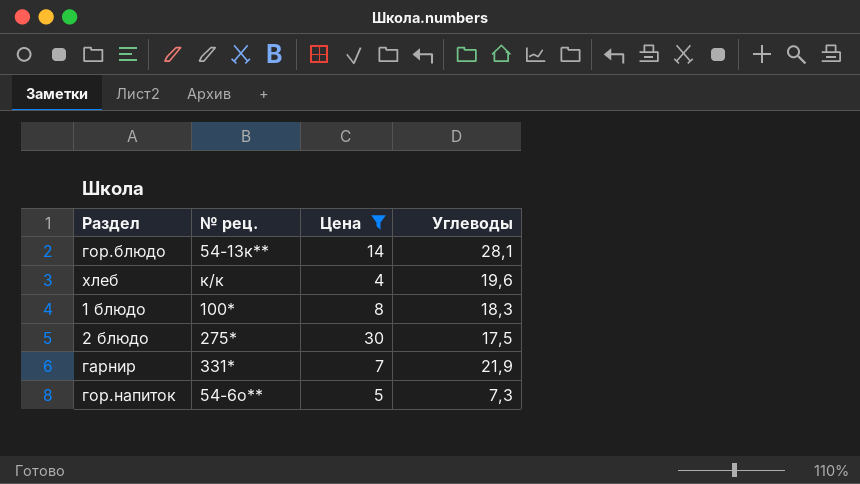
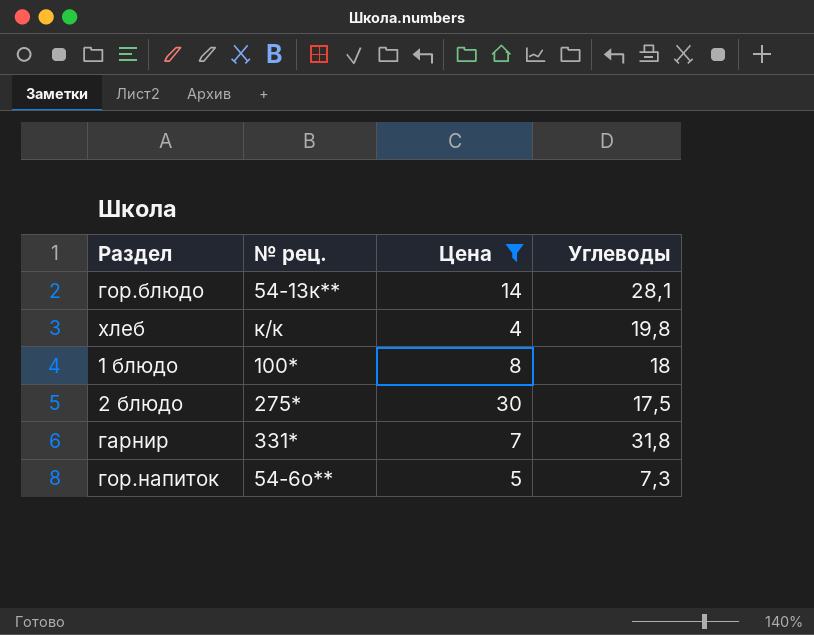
хлеб | Углеводы: 19,6 -> 19,8
1 блюдо | Углеводы: 18,3 -> 18
гарнир | Углеводы: 21,9 -> 31,8

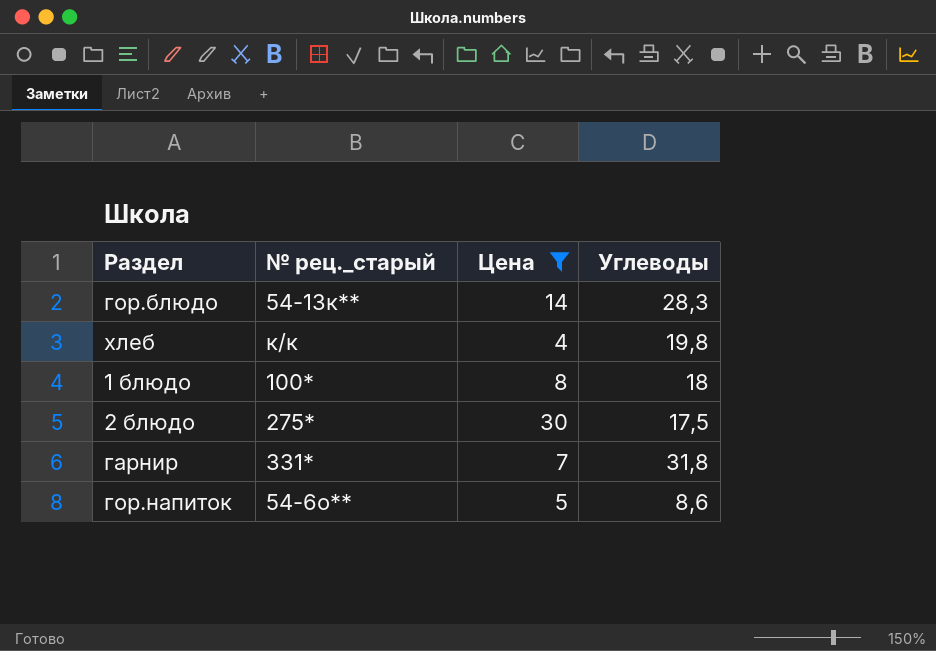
column name: № рец. -> № рец._старый
гор.блюдо | Углеводы: 28,1 -> 28,3
гор.напиток | Углеводы: 7,3 -> 8,6

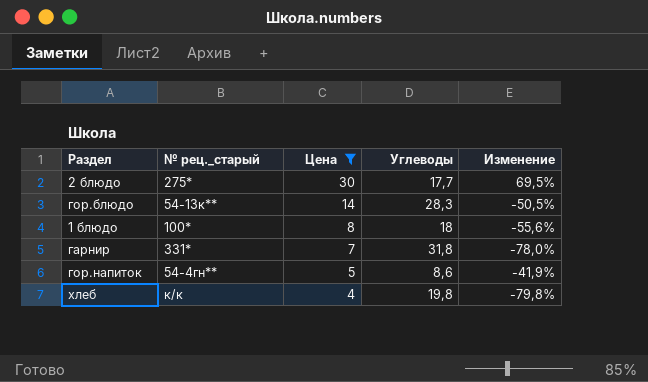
row order: none -> Цена descending
column Изменение | formula: none -> ([Цена] - [Углеводы]) / [Углеводы]
2 блюдо | Углеводы: 17,5 -> 17,7
гор.напиток | № рец._старый: 54-6о** -> 54-4гн**

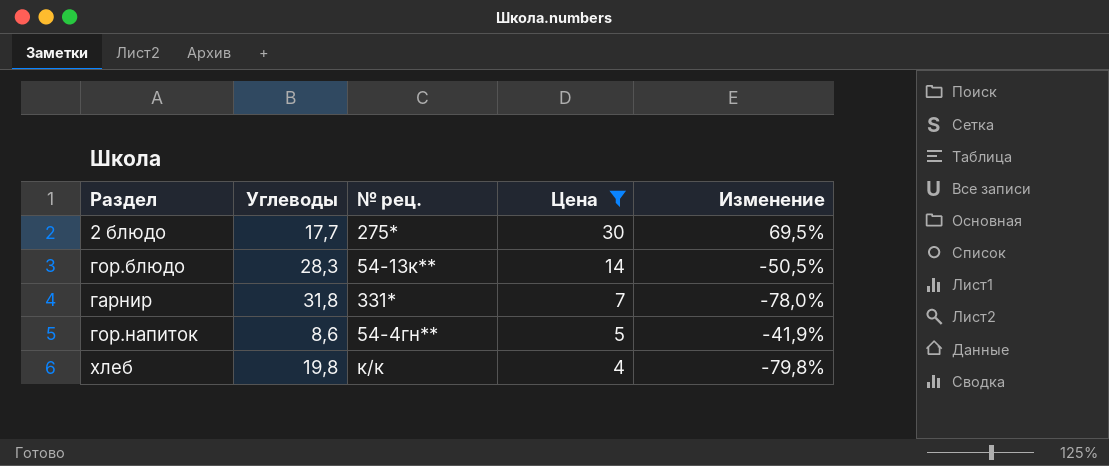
column Углеводы | position: 4 -> 2
column name: № рец._старый -> № рец.
row 1 блюдо: 100* | 8 | 18 | -55,6% -> none

